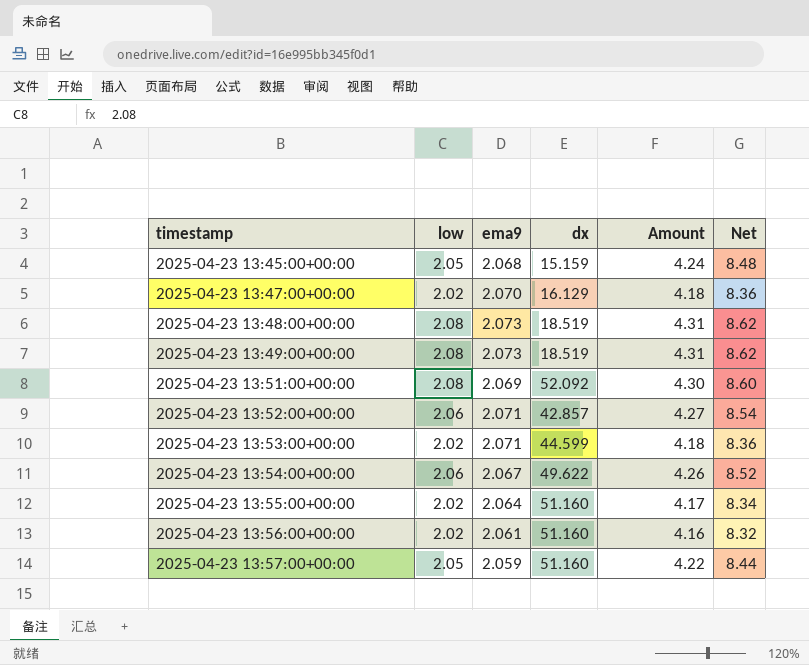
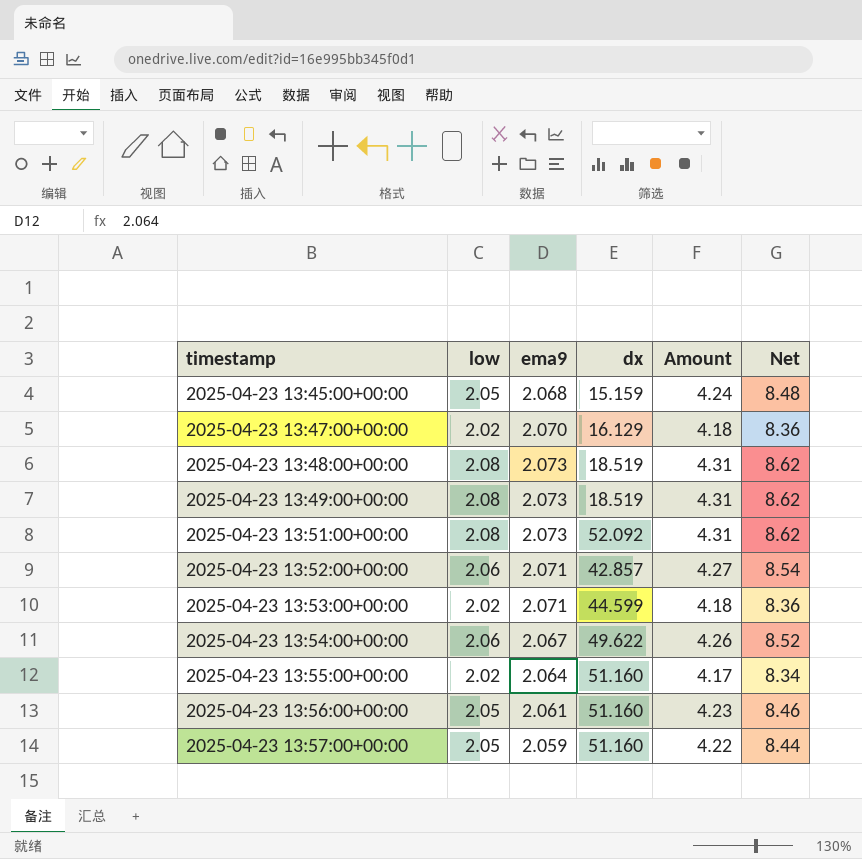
2025-04-23 13:51:00+00:00 | ema9: 2.069 -> 2.073
2025-04-23 13:51:00+00:00 | Amount: 4.30 -> 4.31
2025-04-23 13:51:00+00:00 | Net: 8.60 -> 8.62
2025-04-23 13:56:00+00:00 | low: 2.02 -> 2.05
2025-04-23 13:56:00+00:00 | Amount: 4.16 -> 4.23
2025-04-23 13:56:00+00:00 | Net: 8.32 -> 8.46

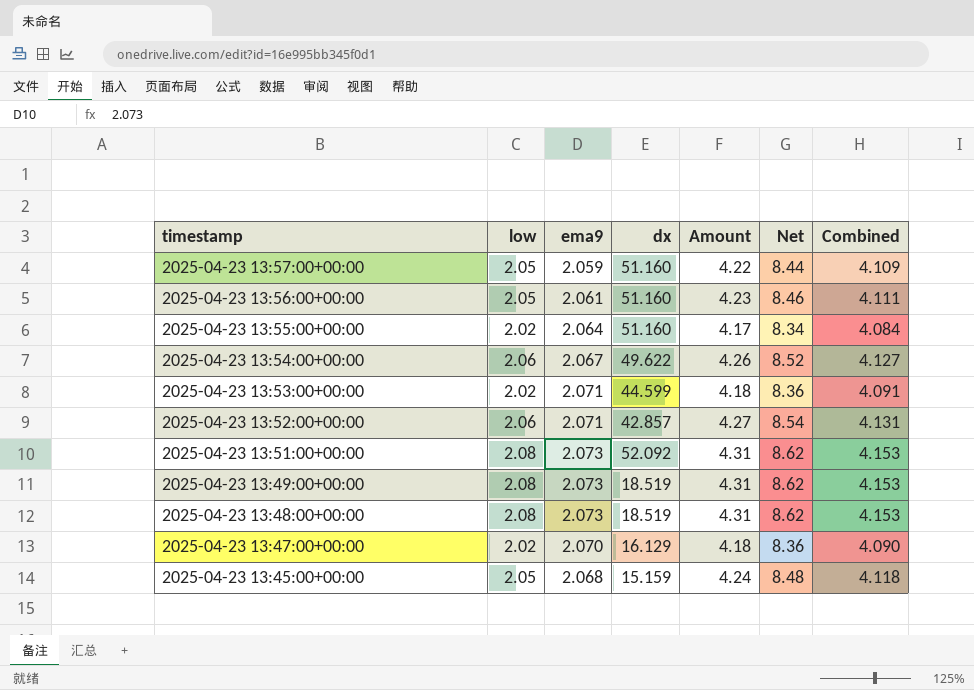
row order: timestamp ascending -> timestamp descending
column Combined | formula: none -> [low] + [ema9]

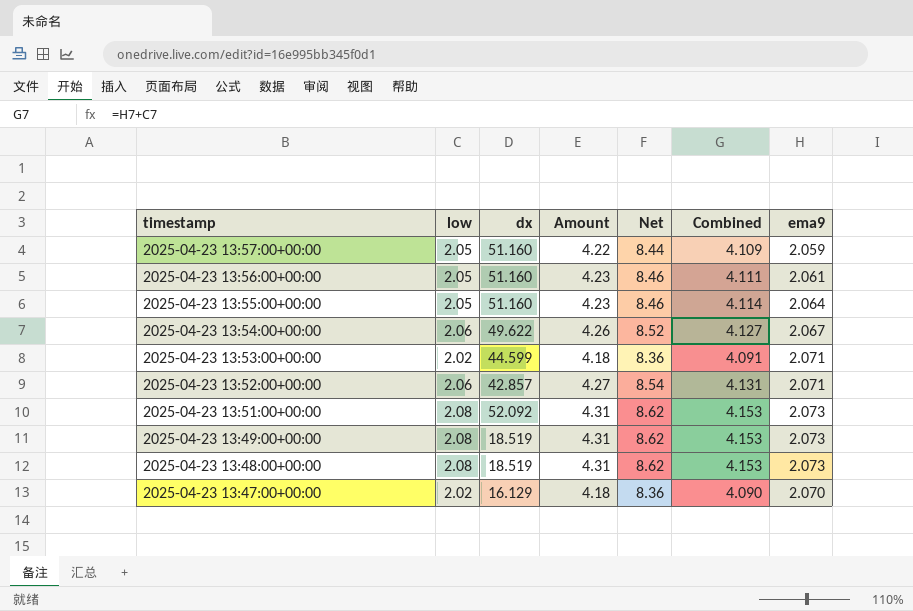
column ema9 | position: 3 -> 7
row 2025-04-23 13:45:00+00:00: 2.05 | 2.068 | 15.159 | 4.24 | 8.48 | 4.118 -> none
2025-04-23 13:55:00+00:00 | low: 2.02 -> 2.05
2025-04-23 13:55:00+00:00 | Amount: 4.17 -> 4.23
2025-04-23 13:55:00+00:00 | Net: 8.34 -> 8.46
2025-04-23 13:55:00+00:00 | Combined: 4.084 -> 4.114

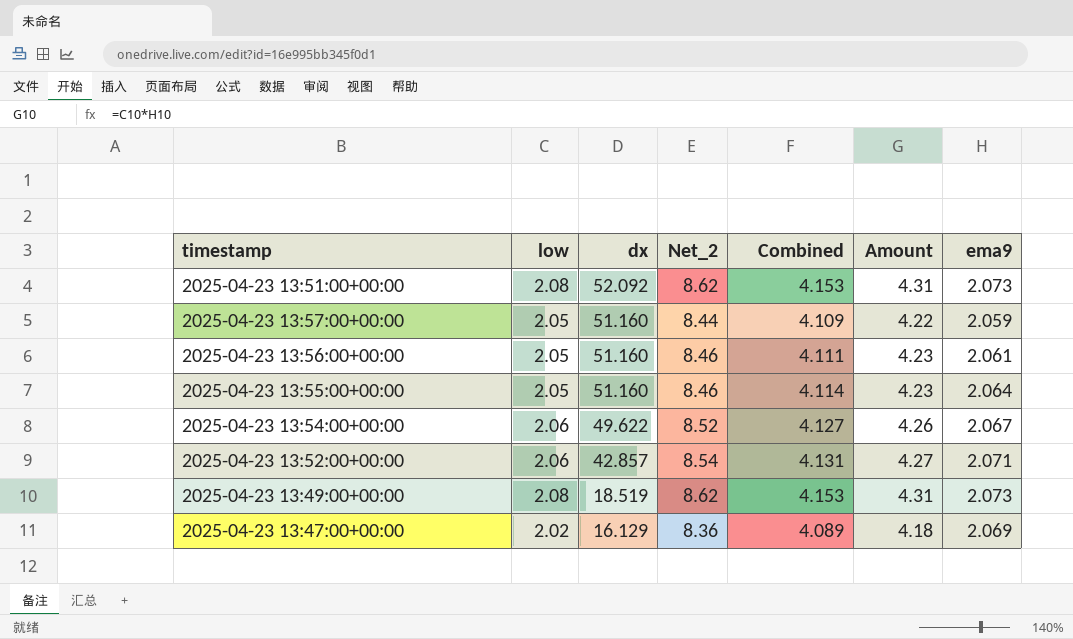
row order: timestamp descending -> dx descending
column name: Net -> Net_2
column Amount | position: 4 -> 6
row 2025-04-23 13:53:00+00:00: 2.02 | 44.599 | 4.18 | 8.36 | 4.091 | 2.071 -> none
row 2025-04-23 13:48:00+00:00: 2.08 | 18.519 | 4.31 | 8.62 | 4.153 | 2.073 -> none
2025-04-23 13:47:00+00:00 | Combined: 4.090 -> 4.089
2025-04-23 13:47:00+00:00 | ema9: 2.070 -> 2.069

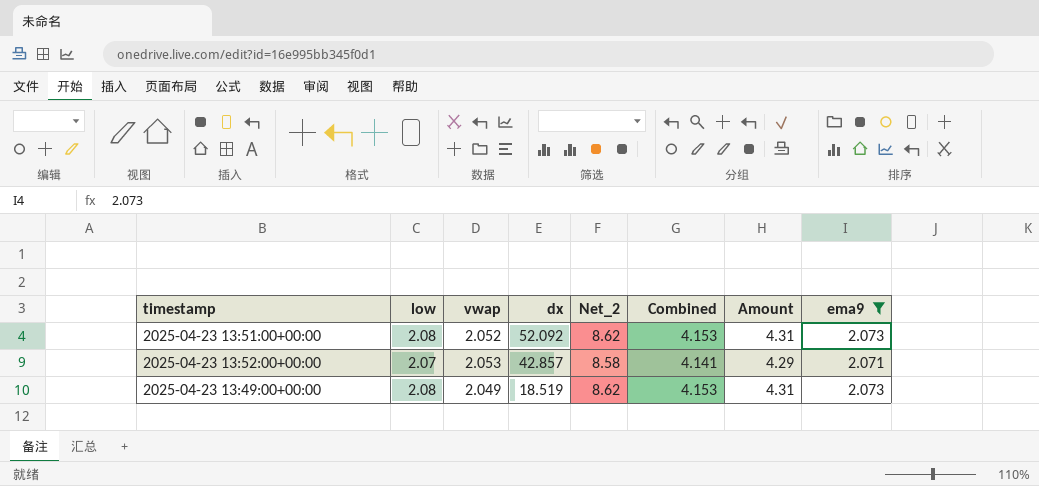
filter: none -> ema9 >= 2.071
column vwap | position: none -> 3
2025-04-23 13:52:00+00:00 | low: 2.06 -> 2.07
2025-04-23 13:52:00+00:00 | Net_2: 8.54 -> 8.58
2025-04-23 13:52:00+00:00 | Combined: 4.131 -> 4.141
2025-04-23 13:52:00+00:00 | Amount: 4.27 -> 4.29

